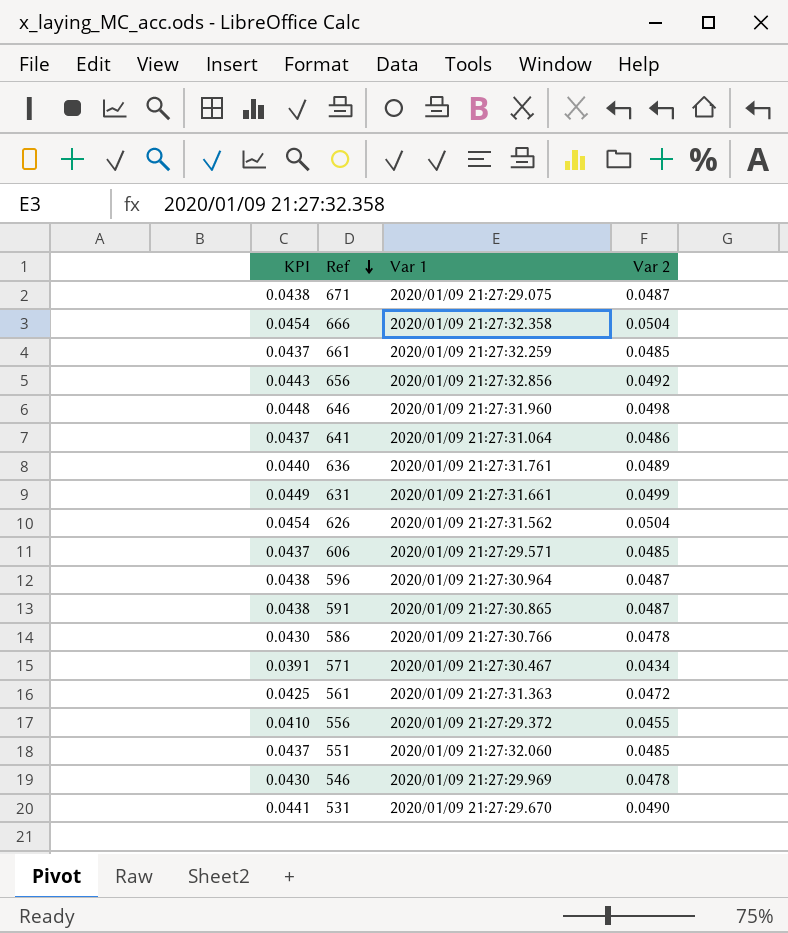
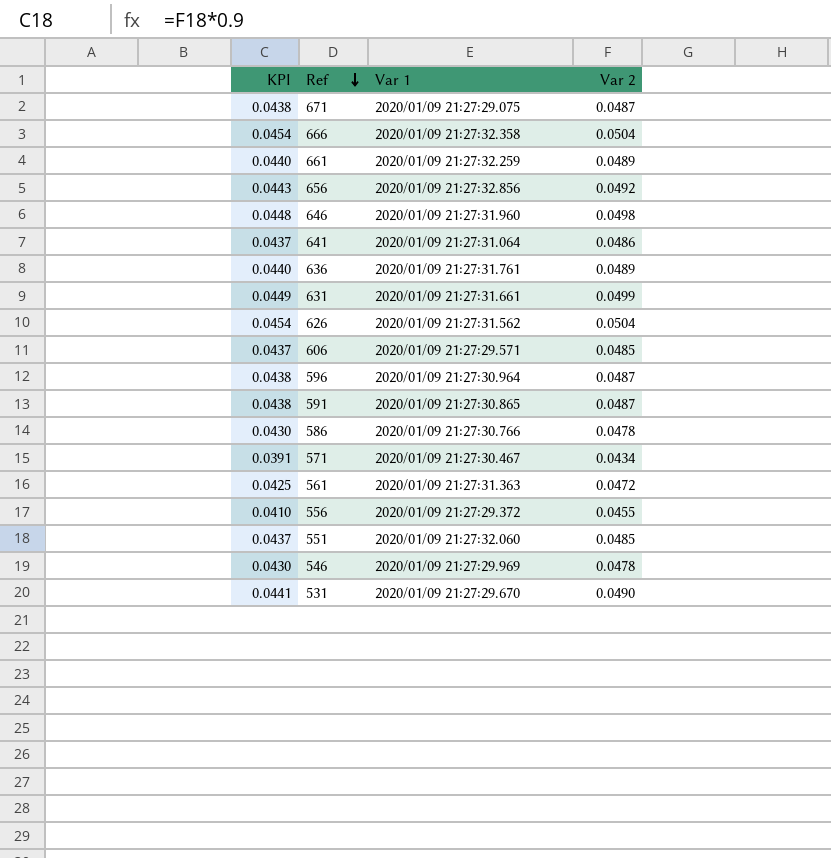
661 | KPI: 0.0437 -> 0.0440
661 | Var 2: 0.0485 -> 0.0489

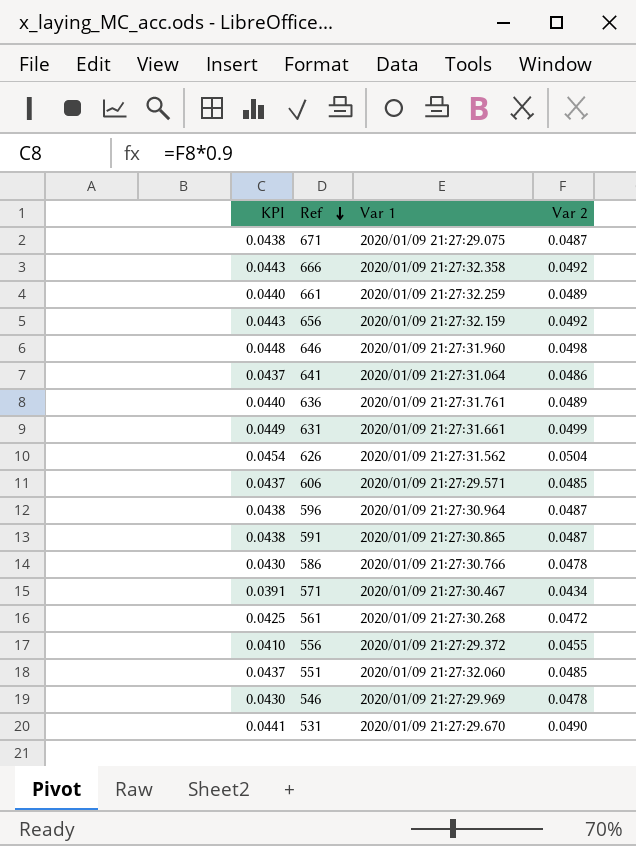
666 | KPI: 0.0454 -> 0.0443
666 | Var 2: 0.0504 -> 0.0492
656 | Var 1: 2020/01/09 21:27:32.856 -> 2020/01/09 21:27:32.159
561 | Var 1: 2020/01/09 21:27:31.363 -> 2020/01/09 21:27:30.268

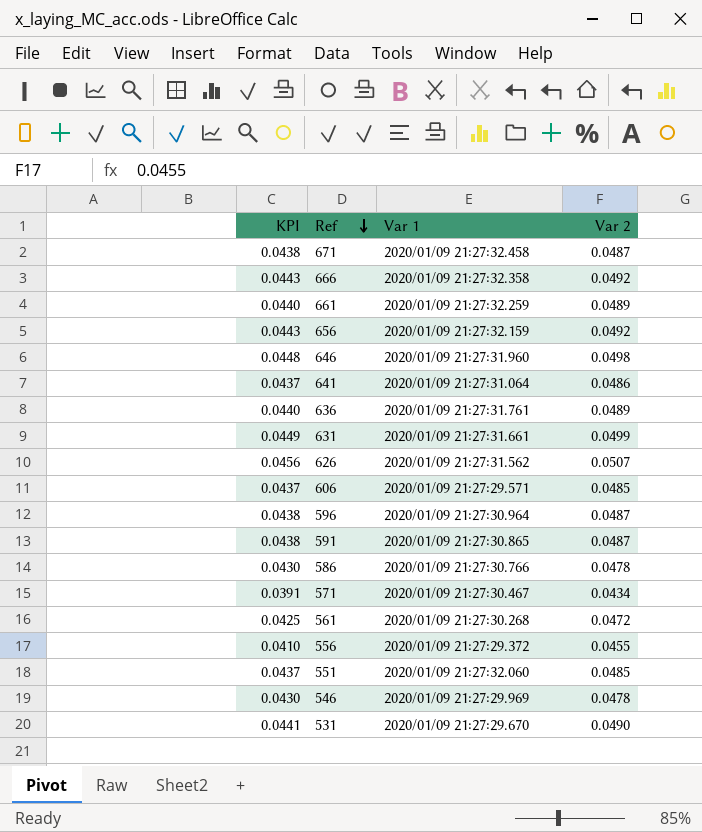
671 | Var 1: 2020/01/09 21:27:29.075 -> 2020/01/09 21:27:32.458
626 | KPI: 0.0454 -> 0.0456
626 | Var 2: 0.0504 -> 0.0507

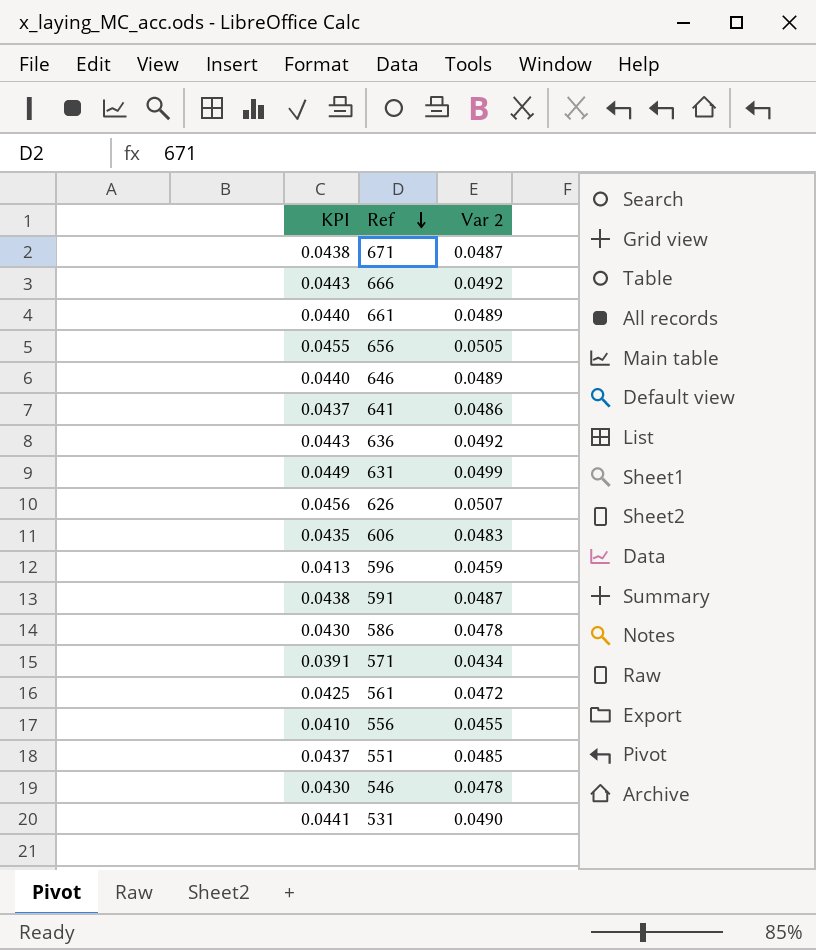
column Var 1 | position: 3 -> none
656 | KPI: 0.0443 -> 0.0455
656 | Var 2: 0.0492 -> 0.0505
646 | KPI: 0.0448 -> 0.0440
646 | Var 2: 0.0498 -> 0.0489
636 | KPI: 0.0440 -> 0.0443
636 | Var 2: 0.0489 -> 0.0492
606 | KPI: 0.0437 -> 0.0435
606 | Var 2: 0.0485 -> 0.0483
596 | KPI: 0.0438 -> 0.0413
596 | Var 2: 0.0487 -> 0.0459

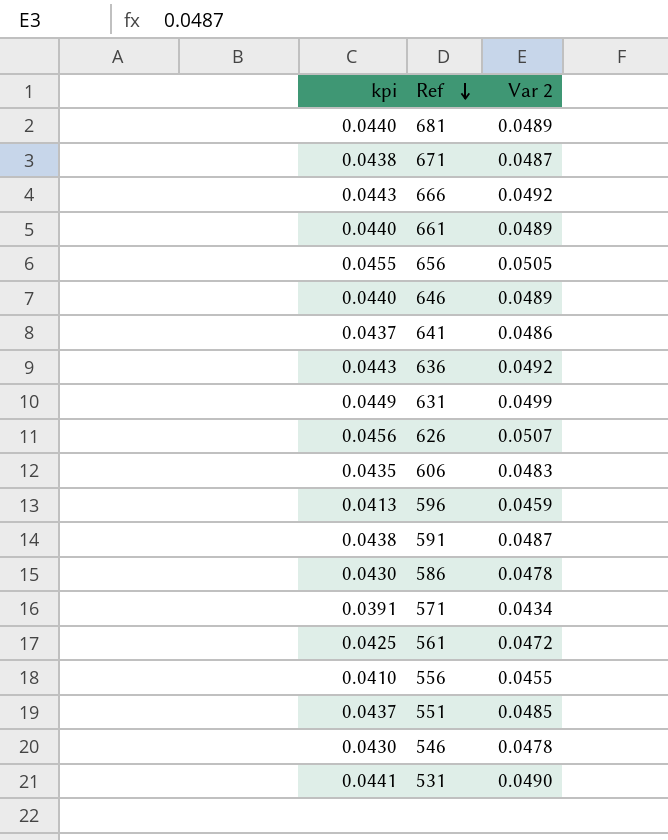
column name: KPI -> kpi
row 681: none -> 0.0440 | 0.0489

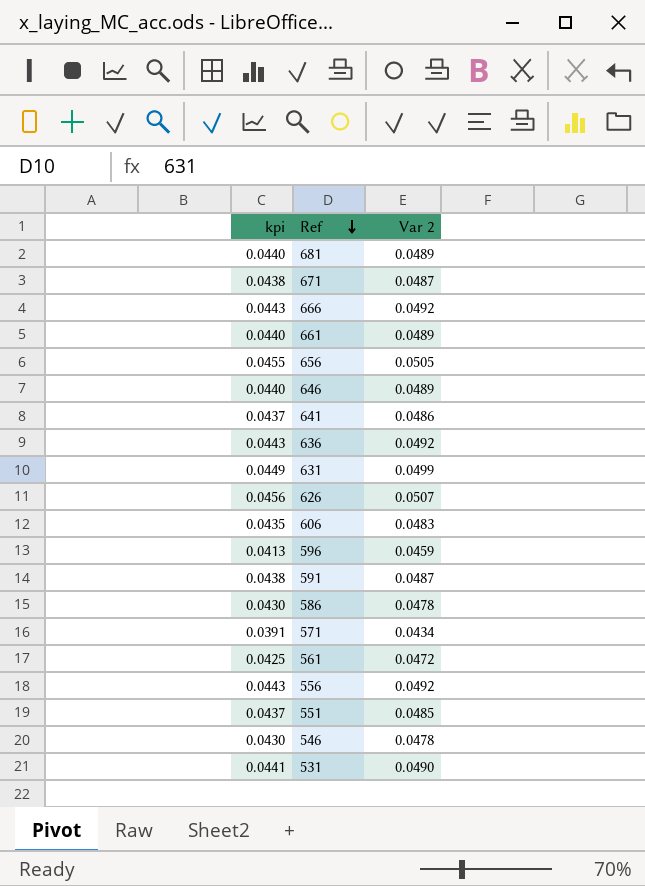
556 | kpi: 0.0410 -> 0.0443
556 | Var 2: 0.0455 -> 0.0492

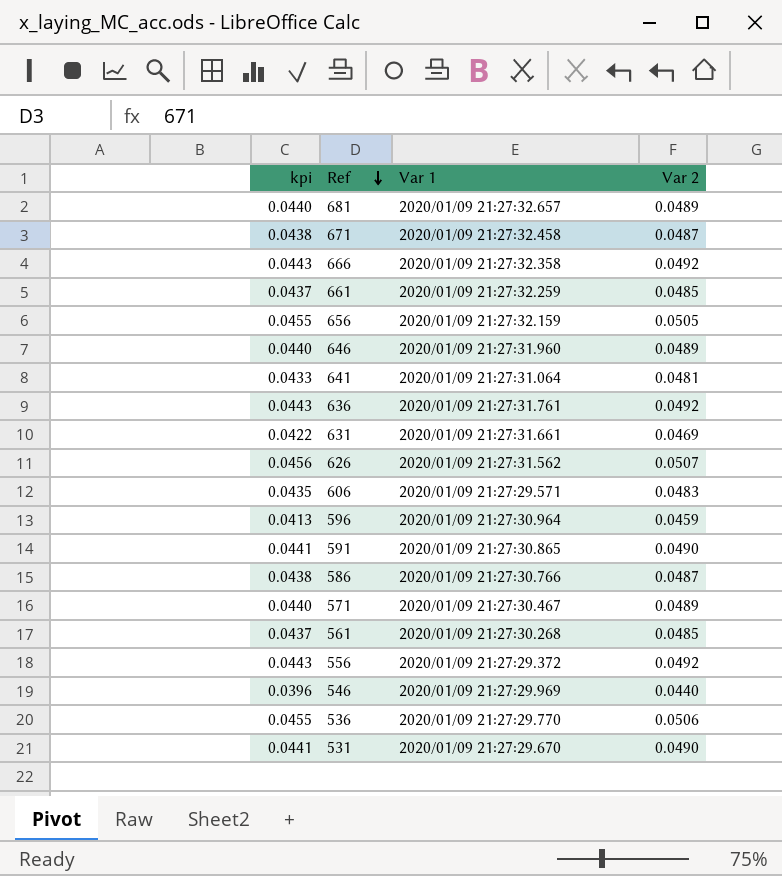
column Var 1 | position: none -> 3
row 551: 0.0437 | 0.0485 -> none
661 | kpi: 0.0440 -> 0.0437
661 | Var 2: 0.0489 -> 0.0485
641 | kpi: 0.0437 -> 0.0433
641 | Var 2: 0.0486 -> 0.0481
631 | kpi: 0.0449 -> 0.0422
631 | Var 2: 0.0499 -> 0.0469
591 | kpi: 0.0438 -> 0.0441
591 | Var 2: 0.0487 -> 0.0490
586 | kpi: 0.0430 -> 0.0438
586 | Var 2: 0.0478 -> 0.0487
571 | kpi: 0.0391 -> 0.0440
571 | Var 2: 0.0434 -> 0.0489
561 | kpi: 0.0425 -> 0.0437
561 | Var 2: 0.0472 -> 0.0485
546 | kpi: 0.0430 -> 0.0396
546 | Var 2: 0.0478 -> 0.0440
row 536: none -> 0.0455 | 2020/01/09 21:27:29.770 | 0.0506

